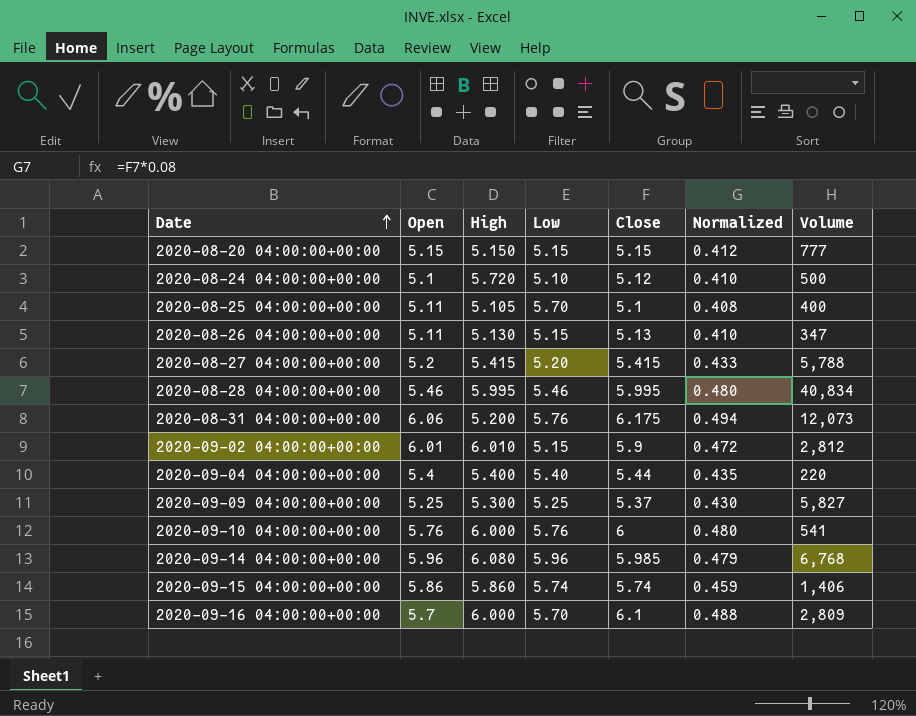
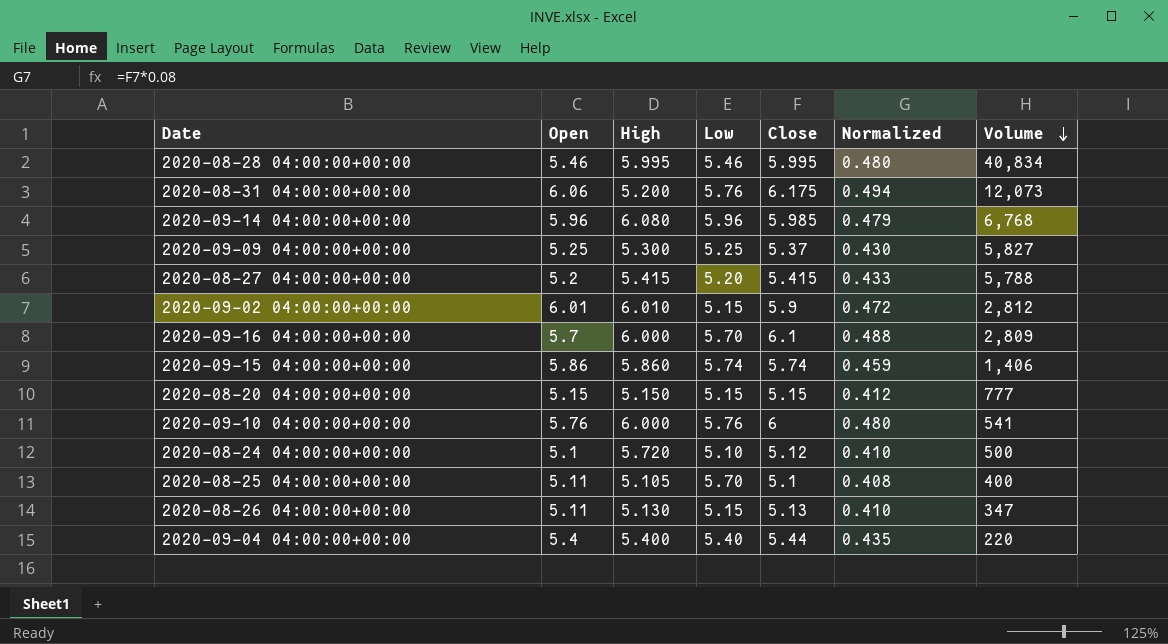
row order: Date ascending -> Volume descending

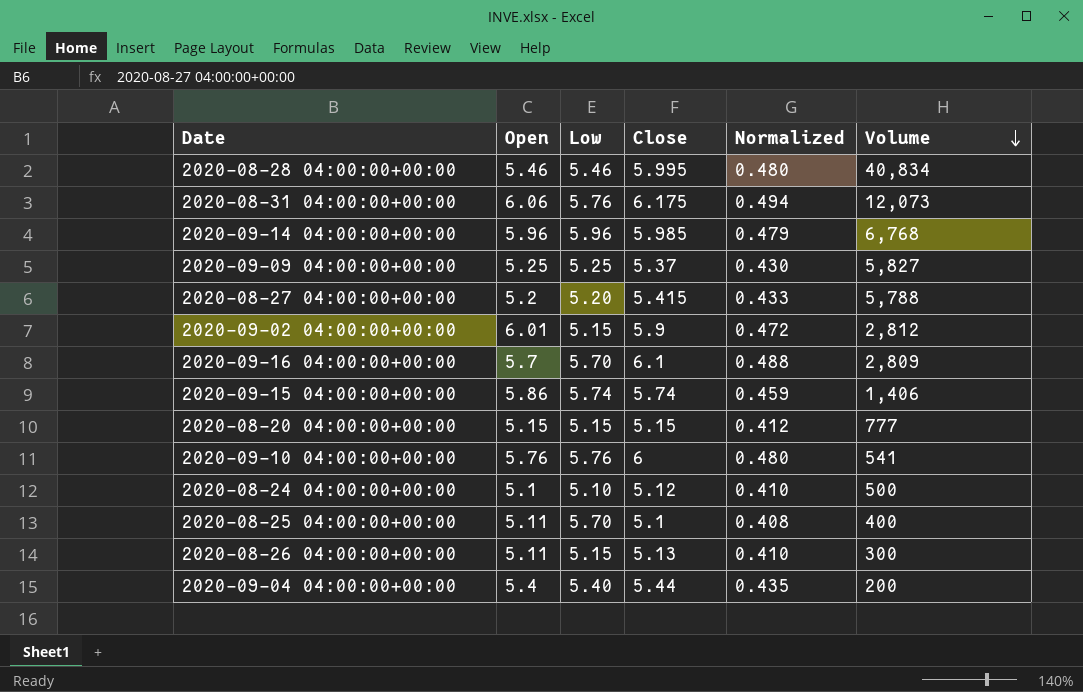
column High | position: 3 -> none
2020-08-26 04:00:00+00:00 | Volume: 347 -> 300
2020-09-04 04:00:00+00:00 | Volume: 220 -> 200

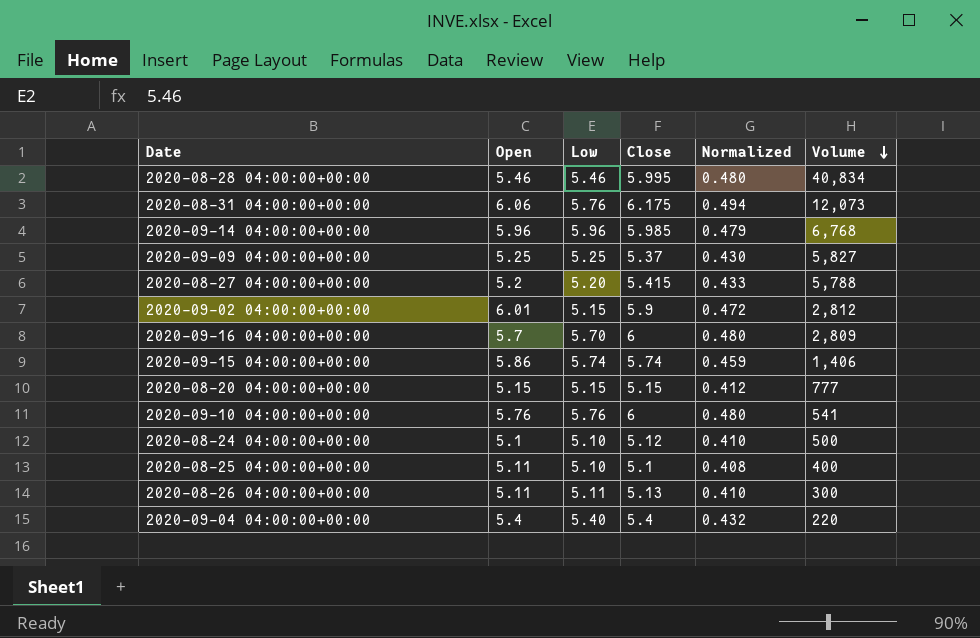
2020-09-16 04:00:00+00:00 | Close: 6.1 -> 6
2020-09-16 04:00:00+00:00 | Normalized: 0.488 -> 0.480
2020-08-25 04:00:00+00:00 | Low: 5.70 -> 5.10
2020-08-26 04:00:00+00:00 | Low: 5.15 -> 5.11
2020-09-04 04:00:00+00:00 | Close: 5.44 -> 5.4
2020-09-04 04:00:00+00:00 | Normalized: 0.435 -> 0.432
2020-09-04 04:00:00+00:00 | Volume: 200 -> 220

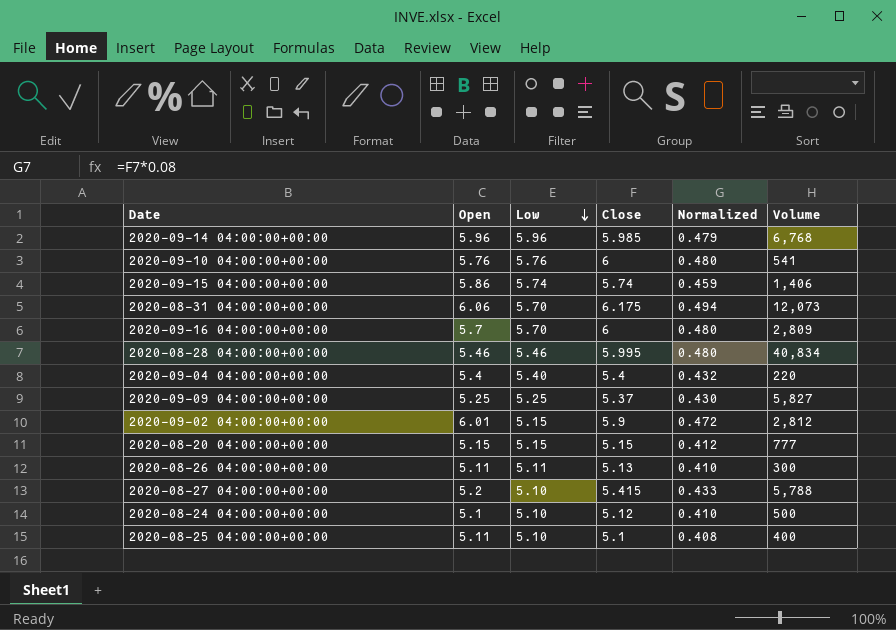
row order: Volume descending -> Low descending
2020-08-31 04:00:00+00:00 | Low: 5.76 -> 5.70
2020-08-27 04:00:00+00:00 | Low: 5.20 -> 5.10

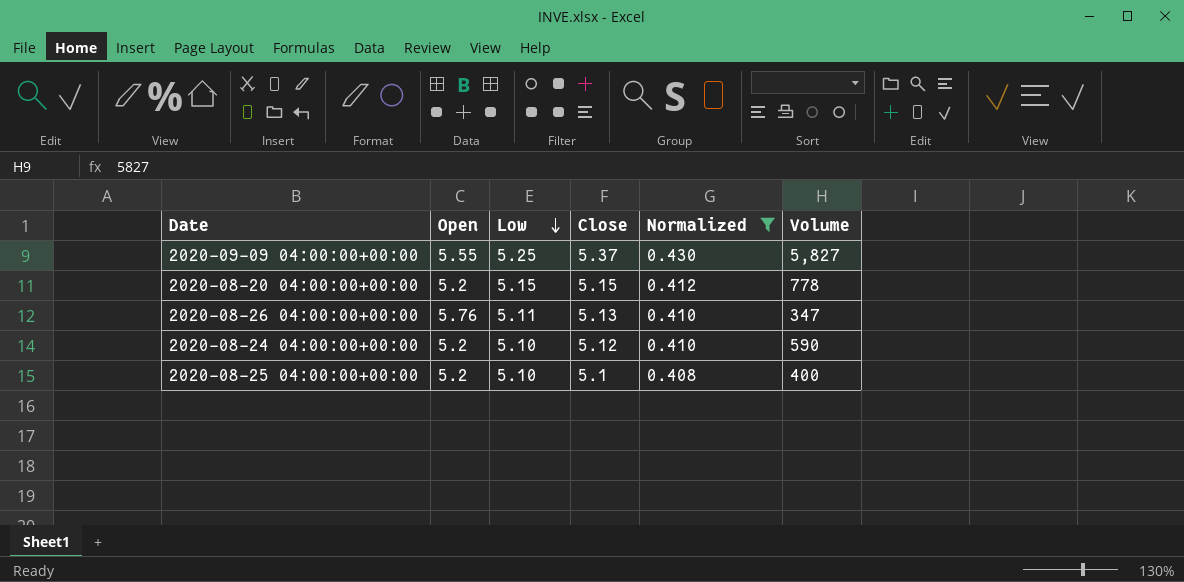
filter: none -> Normalized <= 0.430
2020-09-09 04:00:00+00:00 | Open: 5.25 -> 5.55
2020-08-20 04:00:00+00:00 | Open: 5.15 -> 5.2
2020-08-20 04:00:00+00:00 | Volume: 777 -> 778
2020-08-26 04:00:00+00:00 | Open: 5.11 -> 5.76
2020-08-26 04:00:00+00:00 | Volume: 300 -> 347
2020-08-24 04:00:00+00:00 | Open: 5.1 -> 5.2
2020-08-24 04:00:00+00:00 | Volume: 500 -> 590
2020-08-25 04:00:00+00:00 | Open: 5.11 -> 5.2

